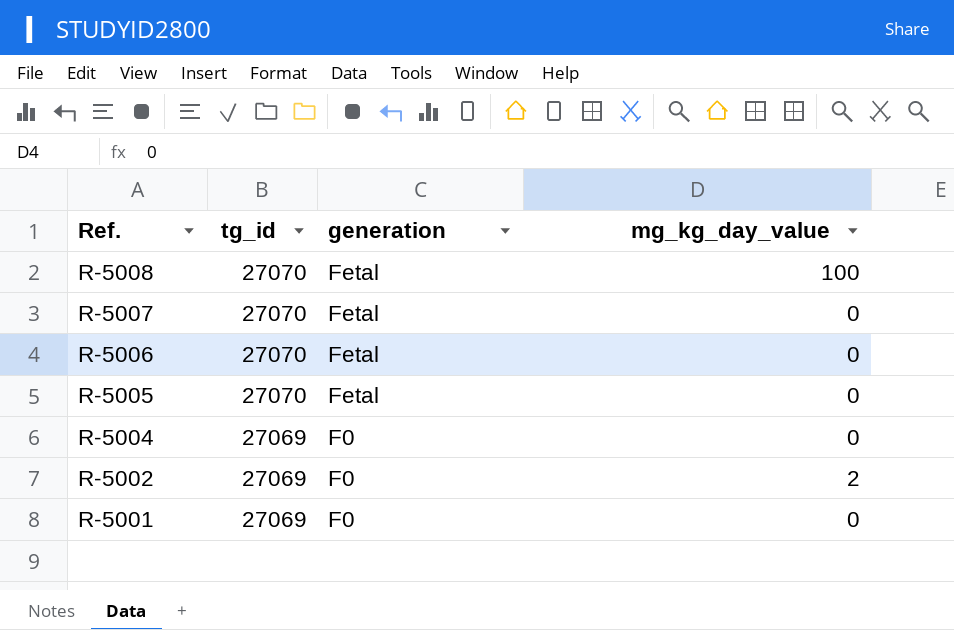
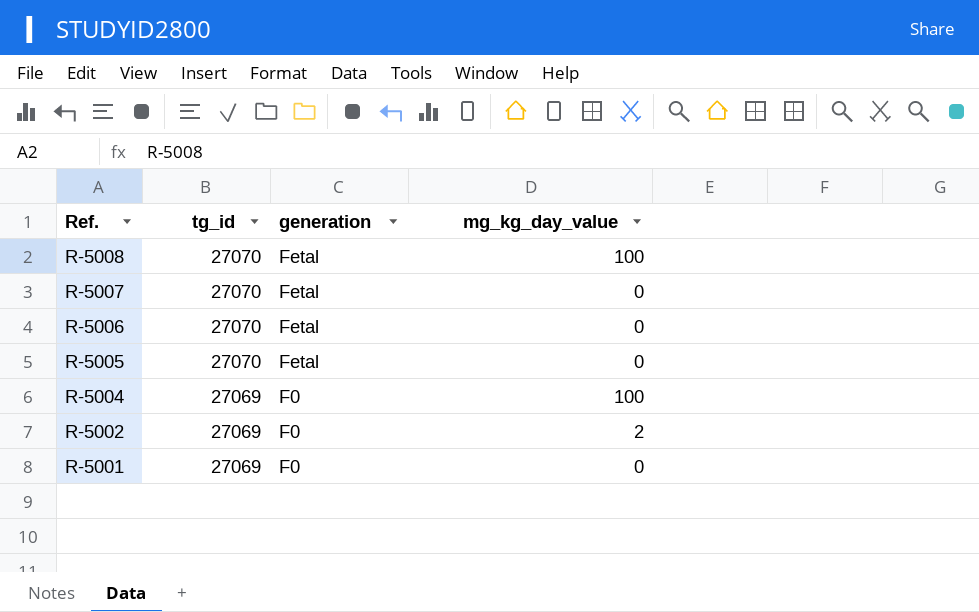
R-5004 | mg_kg_day_value: 0 -> 100

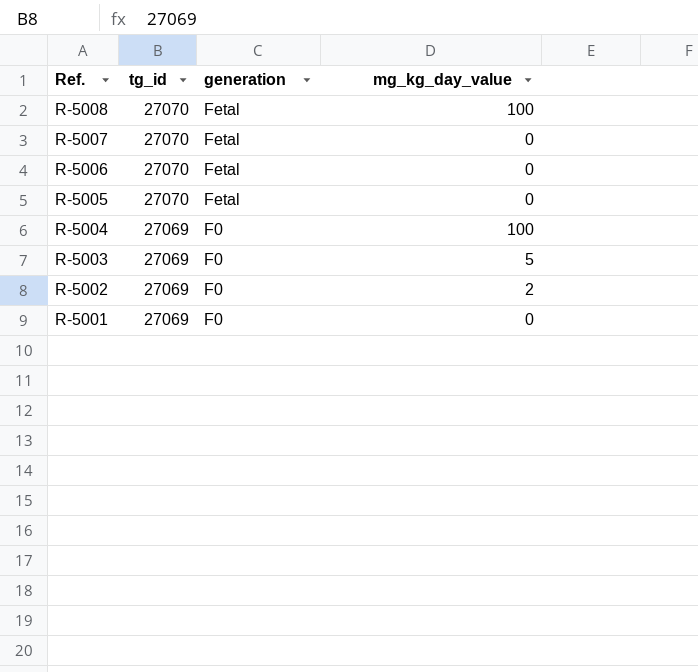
row R-5003: none -> 27069 | F0 | 5

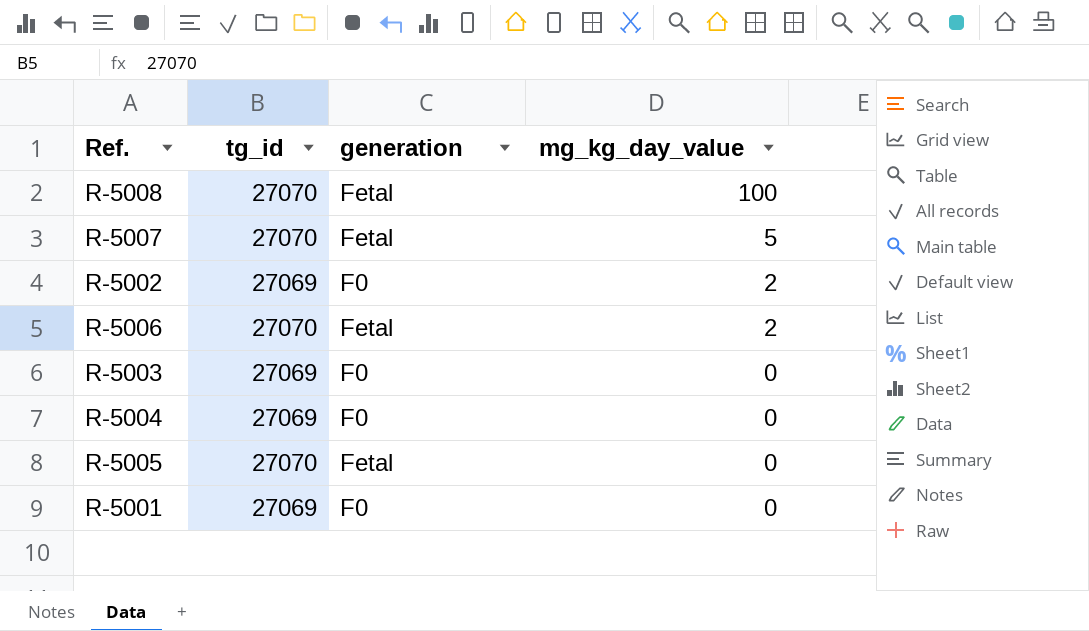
row order: Ref. descending -> mg_kg_day_value descending
R-5007 | mg_kg_day_value: 0 -> 5
R-5006 | mg_kg_day_value: 0 -> 2
R-5003 | mg_kg_day_value: 5 -> 0
R-5004 | mg_kg_day_value: 100 -> 0

